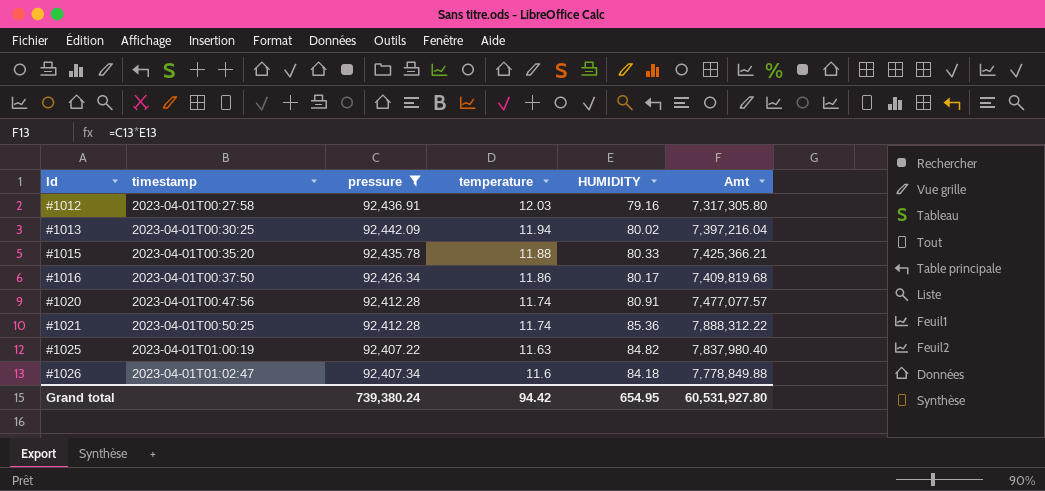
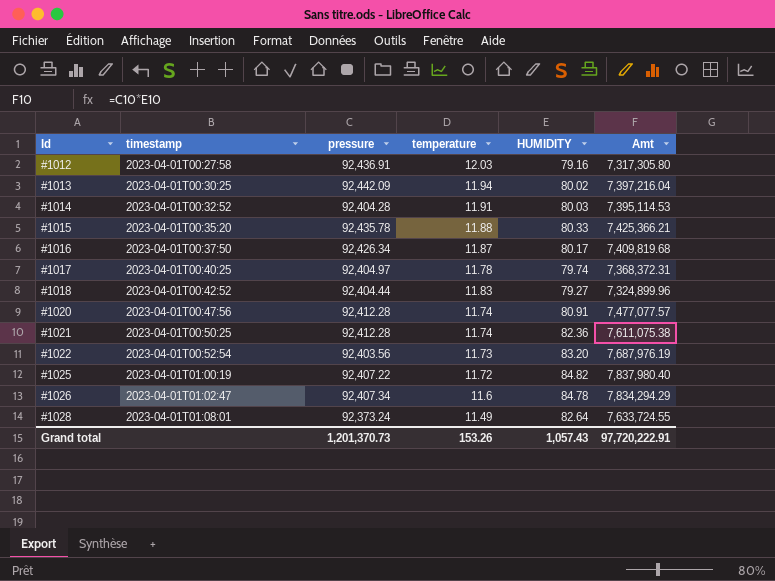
filter: pressure >= 92,407.22 -> none
#1016 | temperature: 11.86 -> 11.87
#1021 | HUMIDITY: 85.36 -> 82.36
#1021 | Amt: 7,888,312.22 -> 7,611,075.38
#1025 | temperature: 11.63 -> 11.72
#1026 | HUMIDITY: 84.18 -> 84.78
#1026 | Amt: 7,778,849.88 -> 7,834,294.29
Grand total | pressure: 739,380.24 -> 1,201,370.73
Grand total | temperature: 94.42 -> 153.26
Grand total | HUMIDITY: 654.95 -> 1,057.43
Grand total | Amt: 60,531,927.80 -> 97,720,222.91

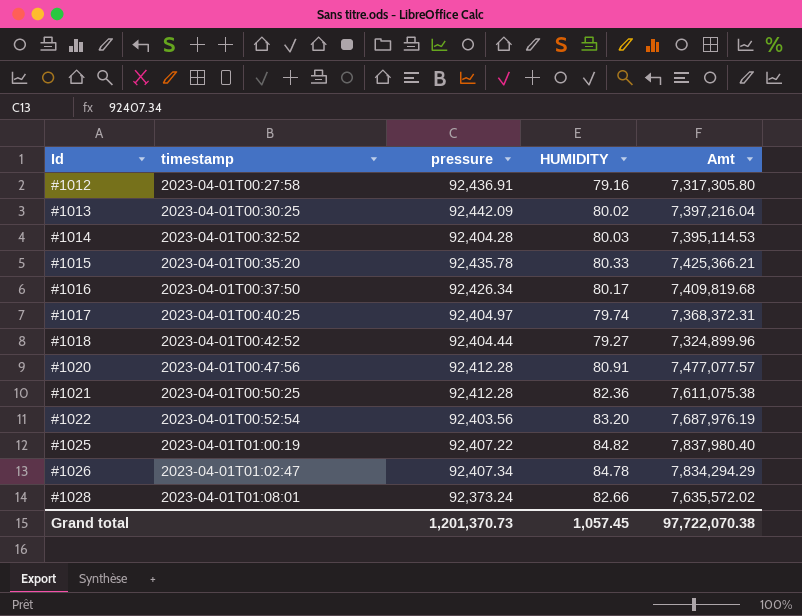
column temperature | position: 4 -> none
#1028 | HUMIDITY: 82.64 -> 82.66
#1028 | Amt: 7,633,724.55 -> 7,635,572.02
Grand total | HUMIDITY: 1,057.43 -> 1,057.45
Grand total | Amt: 97,720,222.91 -> 97,722,070.38

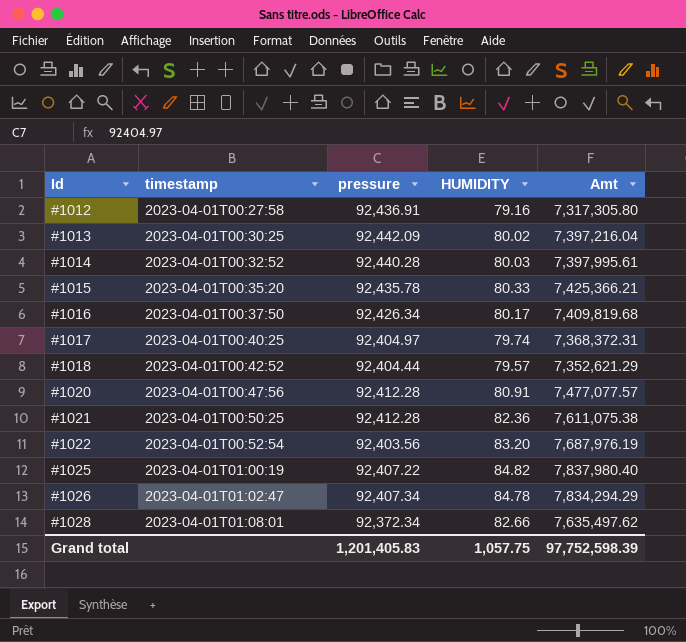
#1014 | pressure: 92,404.28 -> 92,440.28
#1014 | Amt: 7,395,114.53 -> 7,397,995.61
#1018 | HUMIDITY: 79.27 -> 79.57
#1018 | Amt: 7,324,899.96 -> 7,352,621.29
#1028 | pressure: 92,373.24 -> 92,372.34
#1028 | Amt: 7,635,572.02 -> 7,635,497.62
Grand total | pressure: 1,201,370.73 -> 1,201,405.83
Grand total | HUMIDITY: 1,057.45 -> 1,057.75
Grand total | Amt: 97,722,070.38 -> 97,752,598.39

